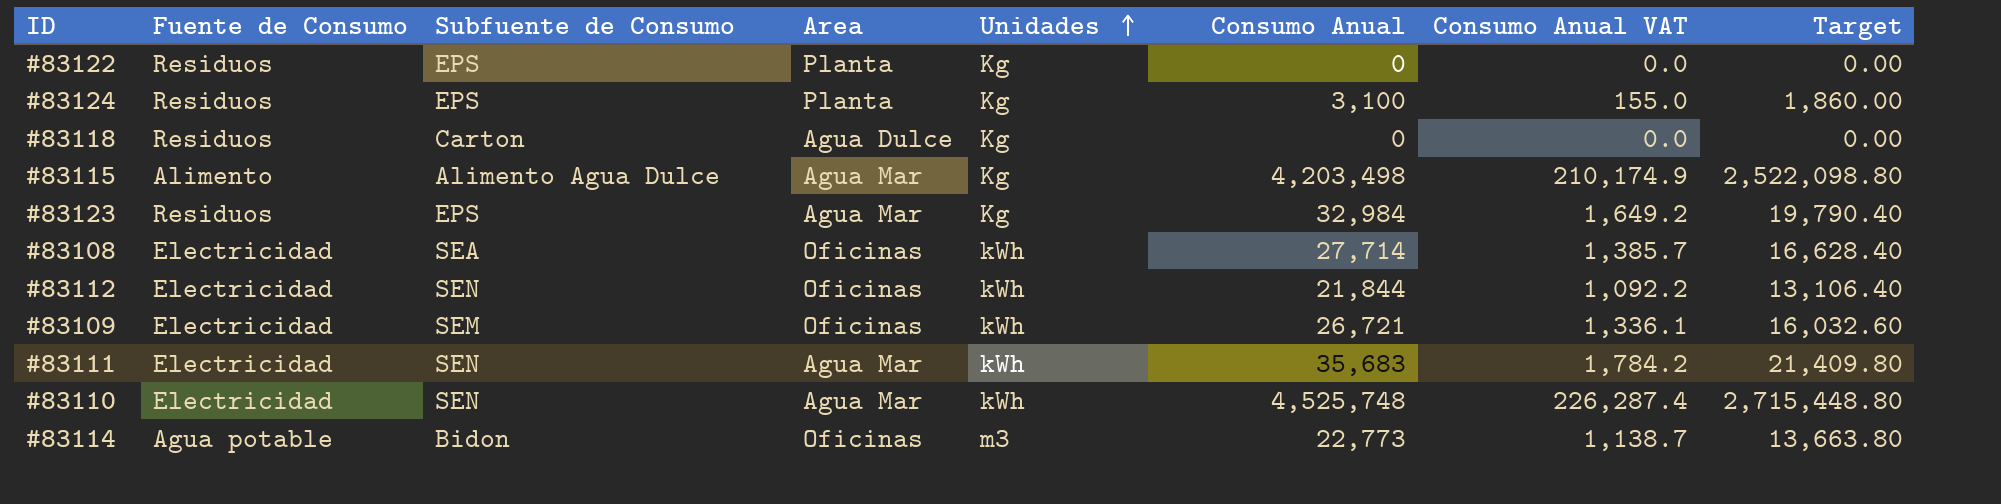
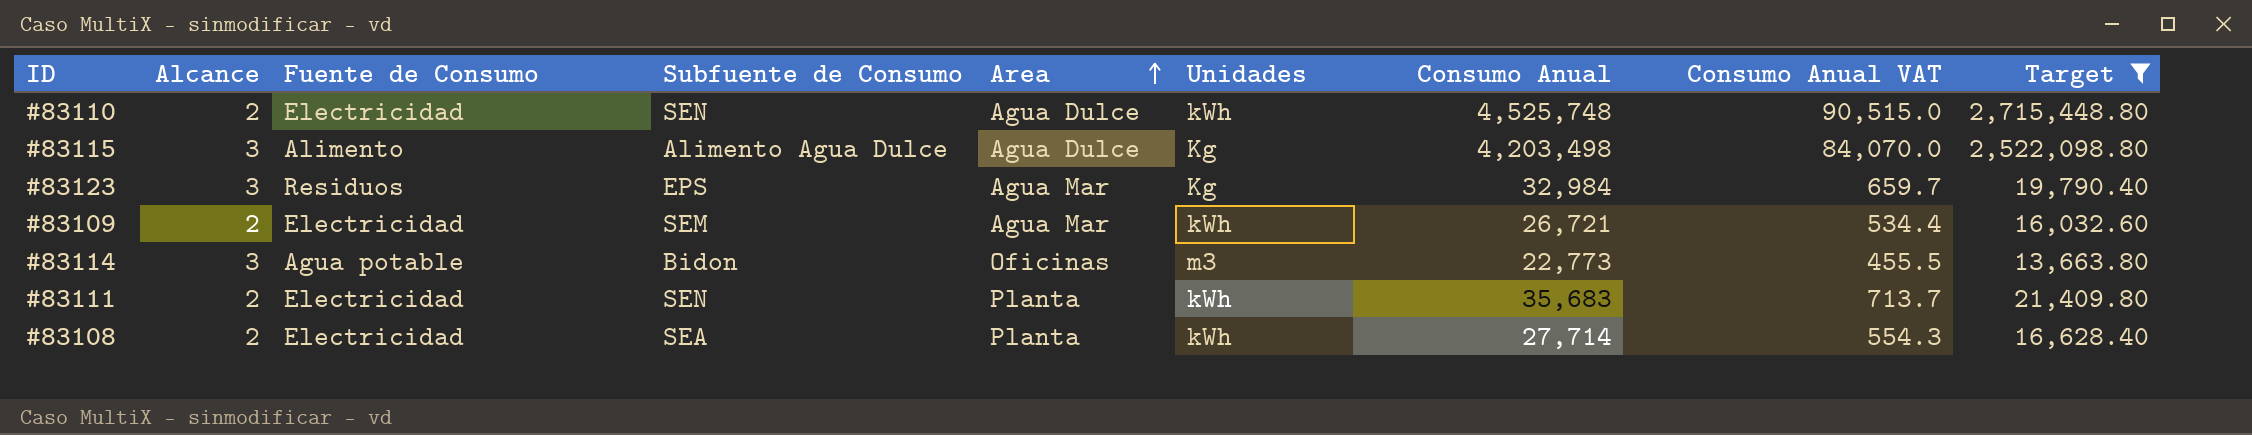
filter: none -> Target >= 13,663.80
row order: Unidades ascending -> Area ascending
column Alcance | position: none -> 2
column Consumo Anual VAT | formula: [Consumo Anual] * 0.05 -> [Consumo Anual] * 0.02
#83110 | Area: Agua Mar -> Agua Dulce
#83115 | Area: Agua Mar -> Agua Dulce
#83109 | Area: Oficinas -> Agua Mar
#83111 | Area: Agua Mar -> Planta
#83108 | Area: Oficinas -> Planta

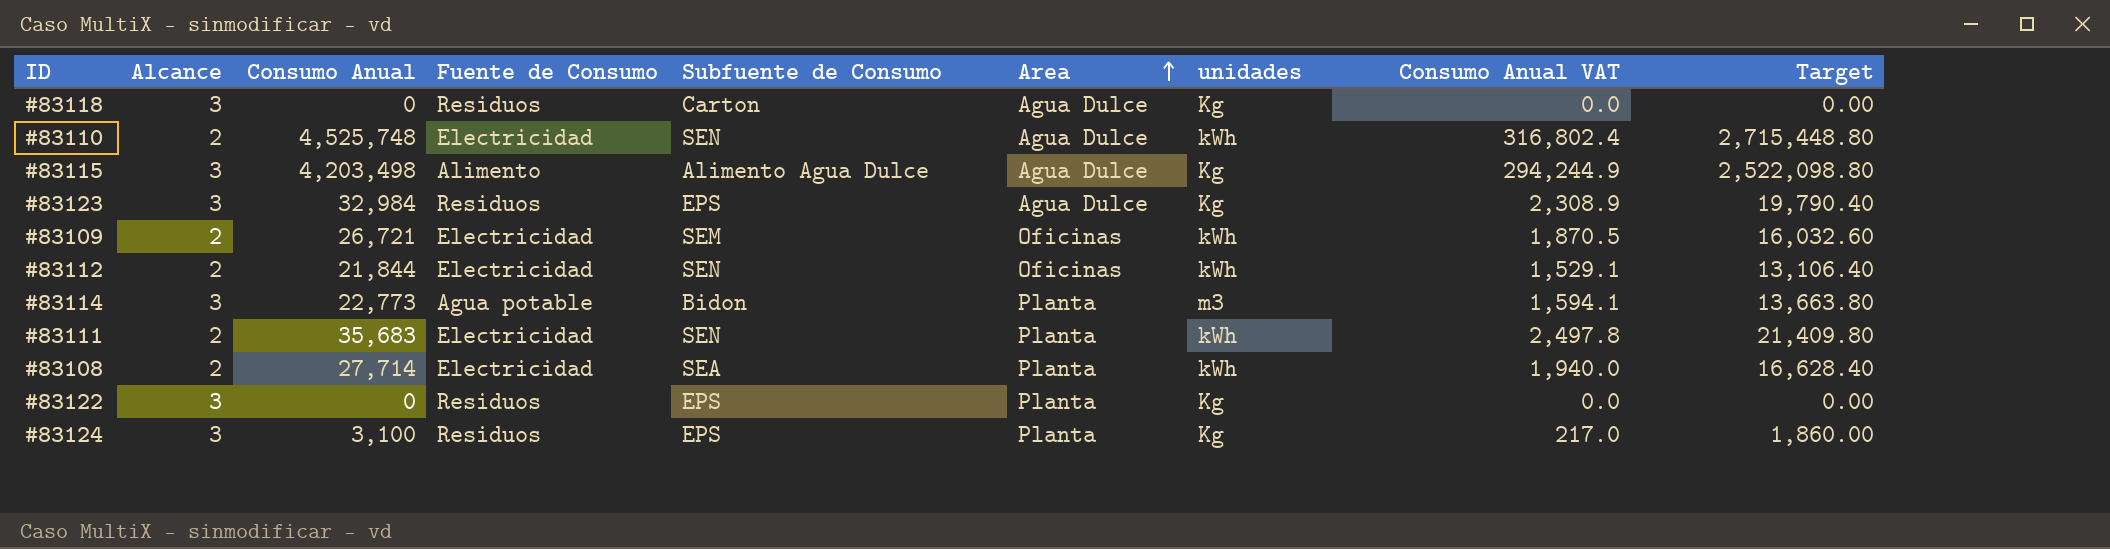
filter: Target >= 13,663.80 -> none
column Consumo Anual | position: 7 -> 3
column name: Unidades -> unidades
column Consumo Anual VAT | formula: [Consumo Anual] * 0.02 -> [Consumo Anual] * 0.07
#83123 | Area: Agua Mar -> Agua Dulce
#83109 | Area: Agua Mar -> Oficinas
#83114 | Area: Oficinas -> Planta

